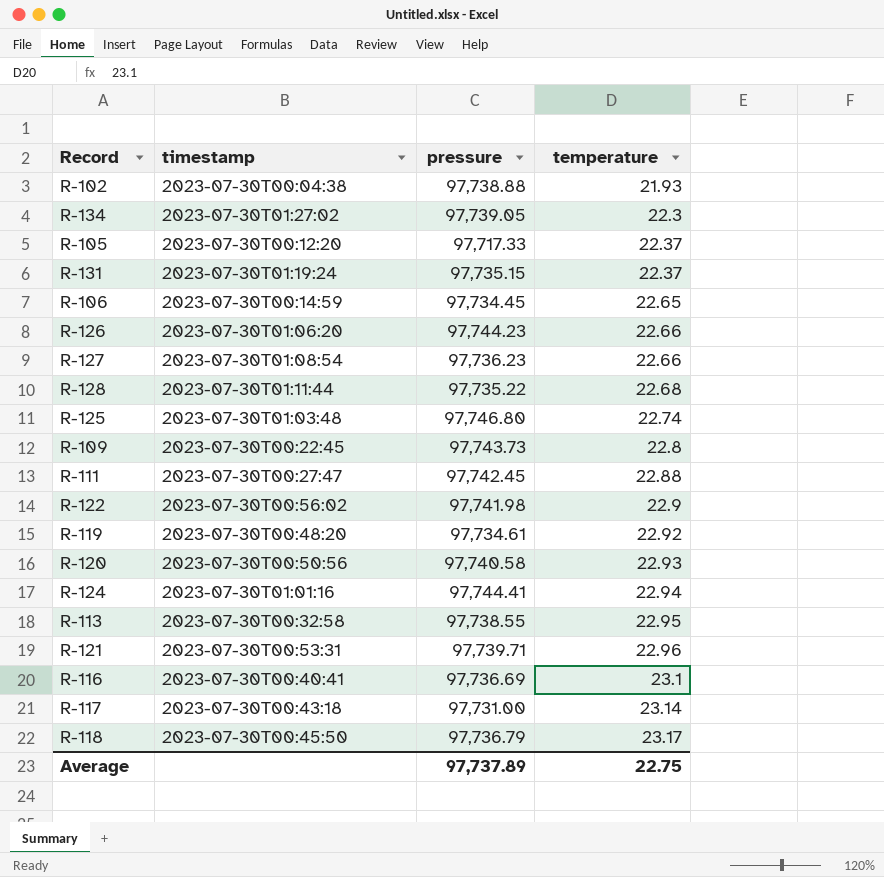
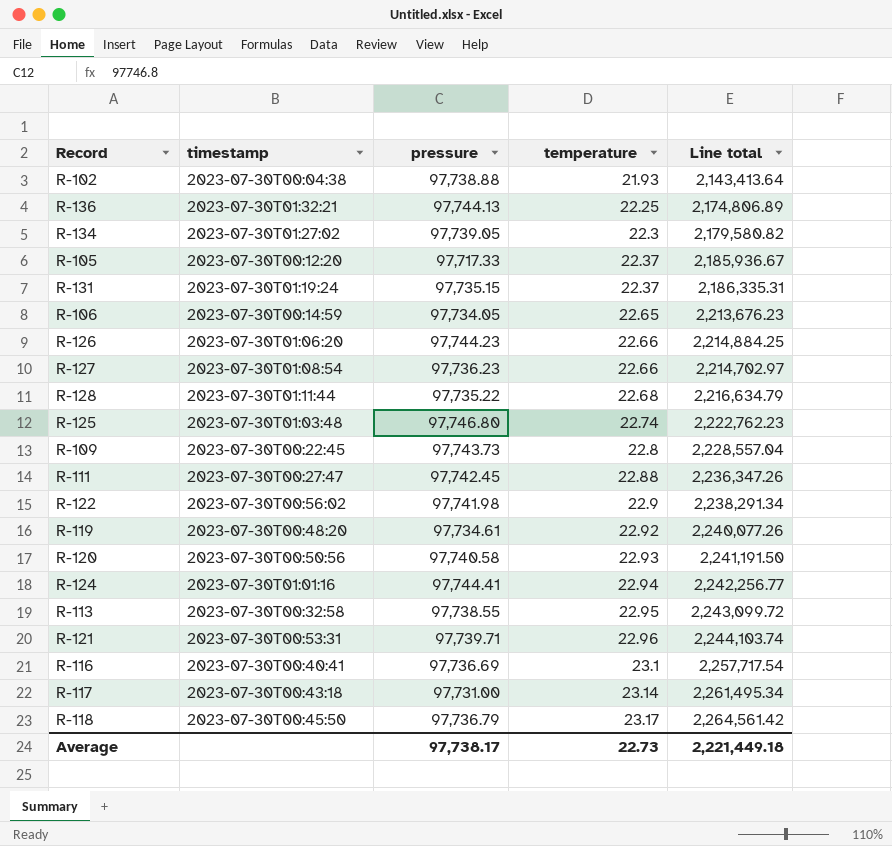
column Line total | formula: none -> [pressure] * [temperature]
row R-136: none -> 2023-07-30T01:32:21 | 97,744.13 | 22.25 | 2,174,806.89
R-106 | pressure: 97,734.45 -> 97,734.05
Average | pressure: 97,737.89 -> 97,738.17
Average | temperature: 22.75 -> 22.73

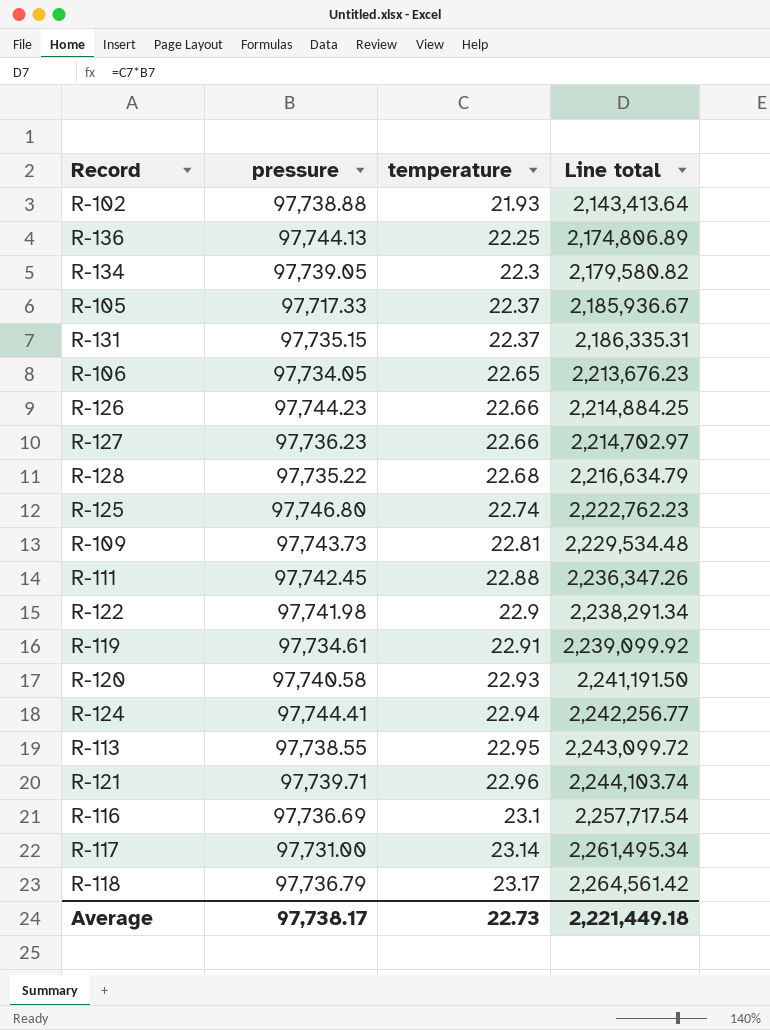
column timestamp | position: 2 -> none
R-109 | temperature: 22.8 -> 22.81
R-109 | Line total: 2,228,557.04 -> 2,229,534.48
R-119 | temperature: 22.92 -> 22.91
R-119 | Line total: 2,240,077.26 -> 2,239,099.92

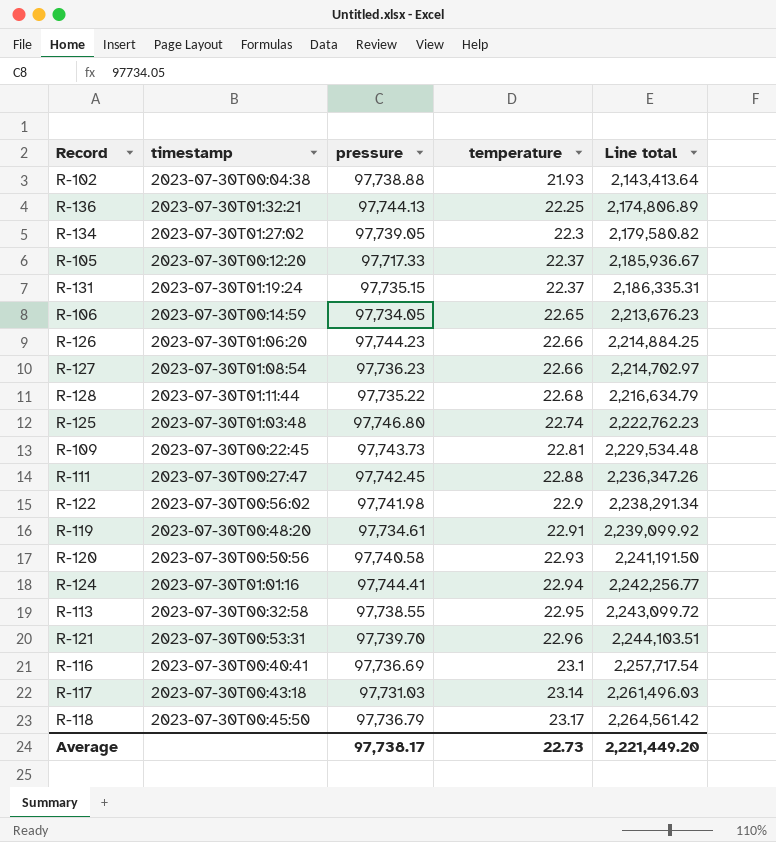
column timestamp | position: none -> 2
R-121 | pressure: 97,739.71 -> 97,739.70
R-121 | Line total: 2,244,103.74 -> 2,244,103.51
R-117 | pressure: 97,731.00 -> 97,731.03
R-117 | Line total: 2,261,495.34 -> 2,261,496.03
Average | Line total: 2,221,449.18 -> 2,221,449.20

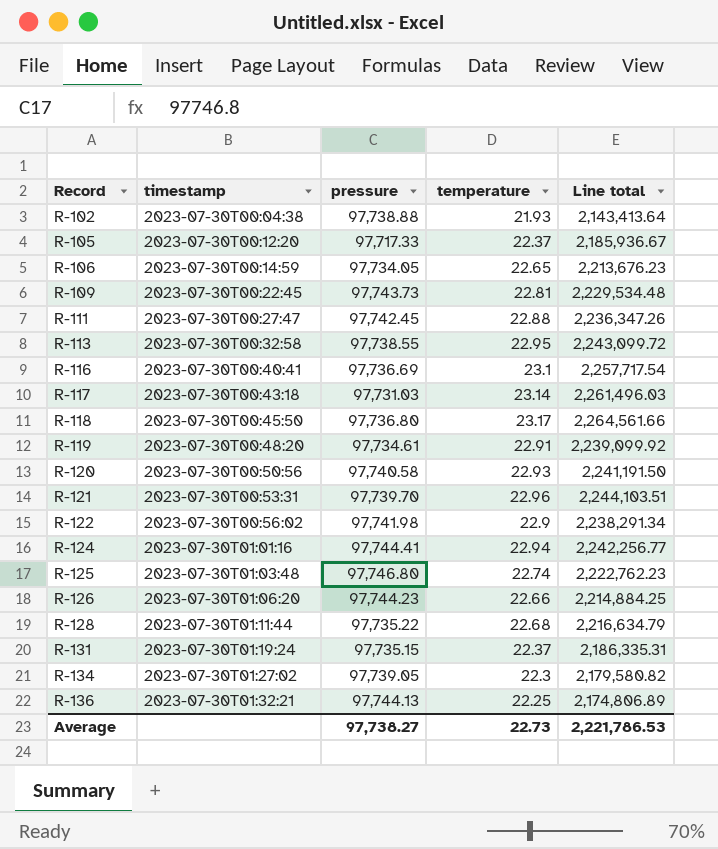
row order: temperature ascending -> Record ascending
row R-127: 2023-07-30T01:08:54 | 97,736.23 | 22.66 | 2,214,702.97 -> none
R-118 | pressure: 97,736.79 -> 97,736.80
R-118 | Line total: 2,264,561.42 -> 2,264,561.66
Average | pressure: 97,738.17 -> 97,738.27
Average | Line total: 2,221,449.20 -> 2,221,786.53

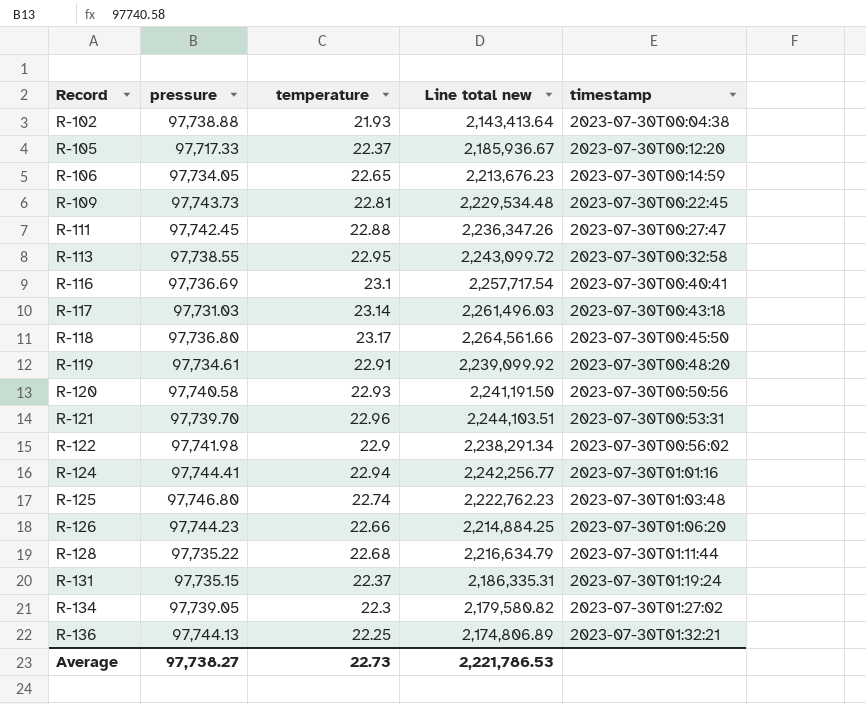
column name: Line total -> Line total new
column timestamp | position: 2 -> 5

